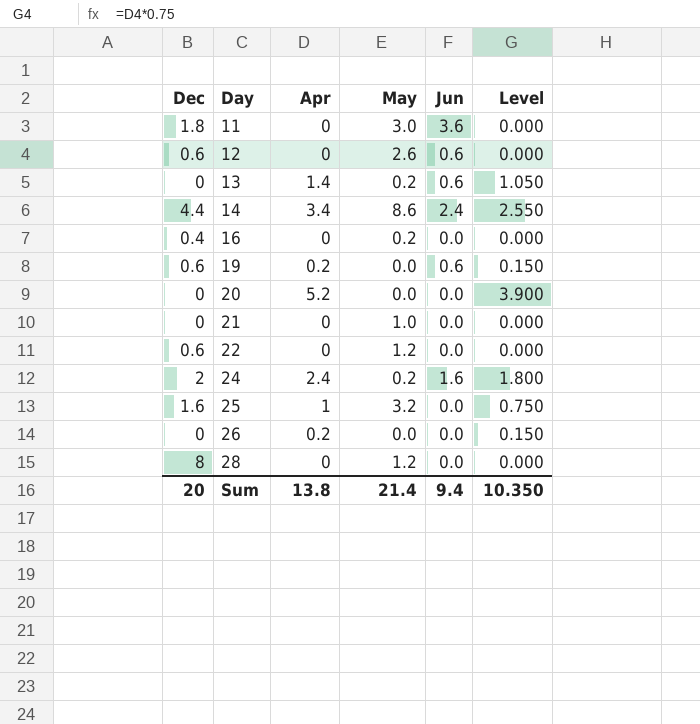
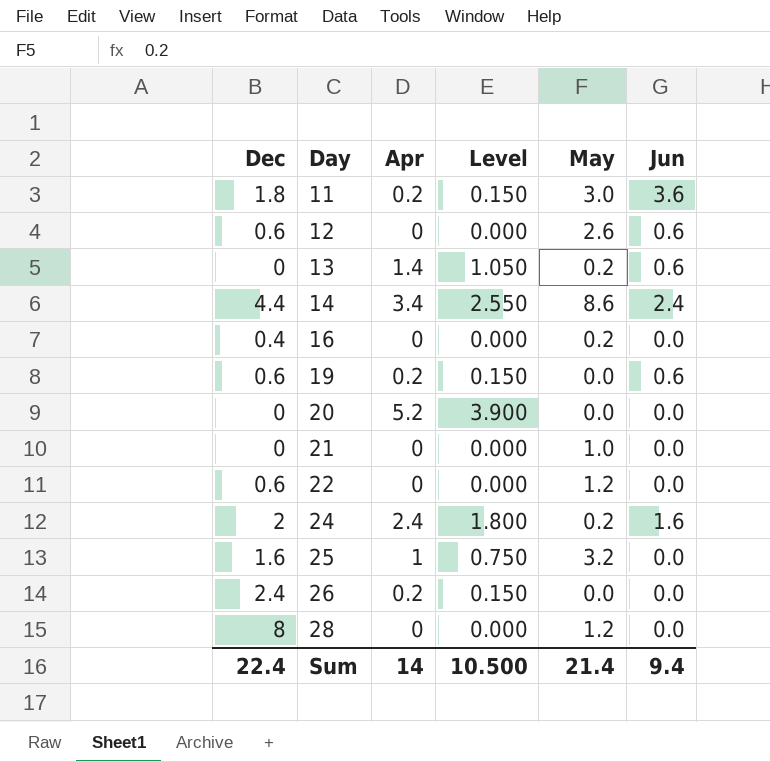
column Level | position: 6 -> 4
11 | Apr: 0 -> 0.2
11 | Level: 0.000 -> 0.150
26 | Dec: 0 -> 2.4
Sum | Dec: 20 -> 22.4
Sum | Apr: 13.8 -> 14
Sum | Level: 10.350 -> 10.500

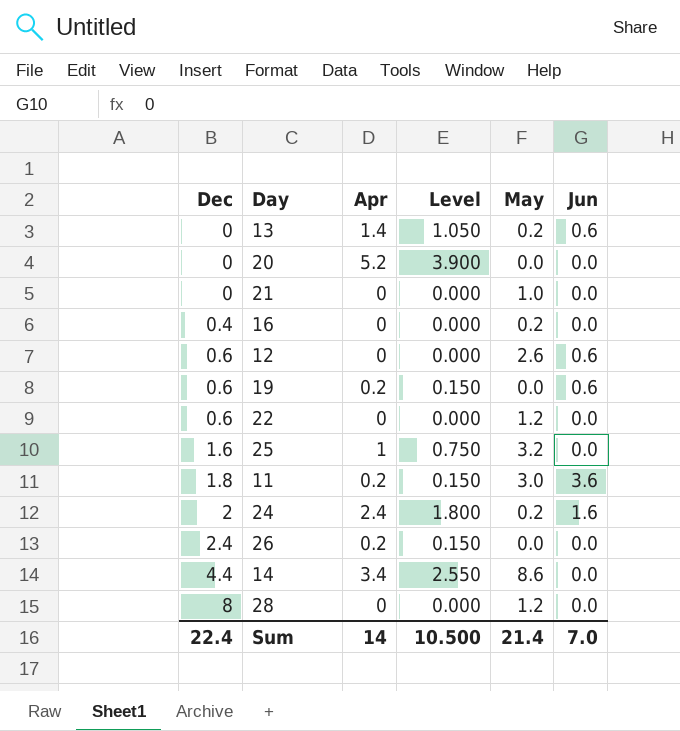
row order: Day ascending -> Dec ascending
14 | Jun: 2.4 -> 0.0
Sum | Jun: 9.4 -> 7.0

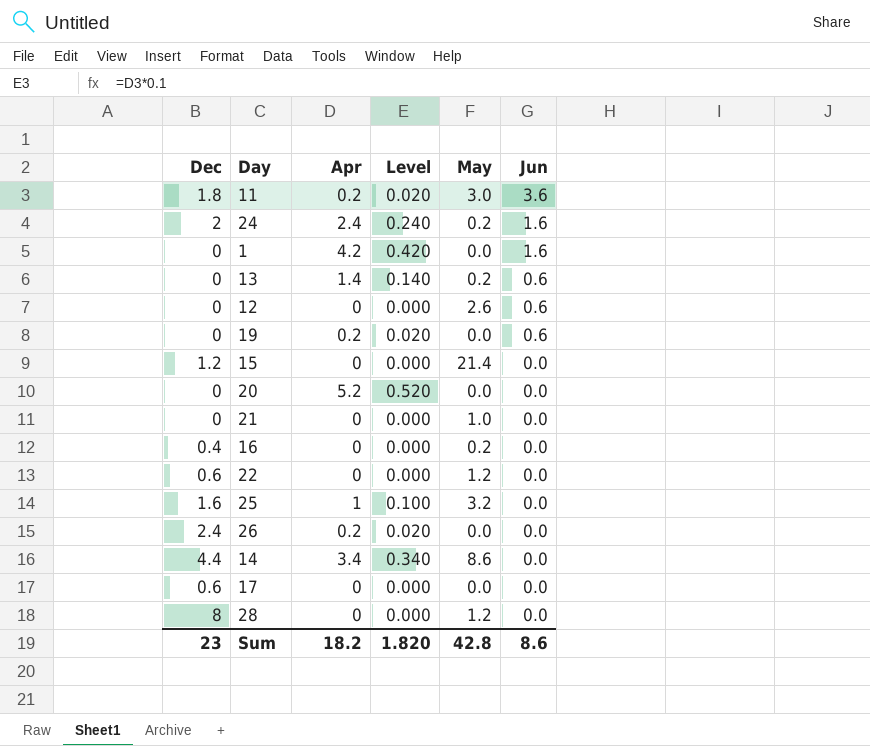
row order: Dec ascending -> Jun descending
column Level | formula: [Apr] * 0.75 -> [Apr] * 0.1
row 1: none -> 0 | 4.2 | 0.420 | 0.0 | 1.6
12 | Dec: 0.6 -> 0
19 | Dec: 0.6 -> 0
row 15: none -> 1.2 | 0 | 0.000 | 21.4 | 0.0
row 17: none -> 0.6 | 0 | 0.000 | 0.0 | 0.0
Sum | Dec: 22.4 -> 23
Sum | Apr: 14 -> 18.2
Sum | Level: 10.500 -> 1.820
Sum | May: 21.4 -> 42.8
Sum | Jun: 7.0 -> 8.6

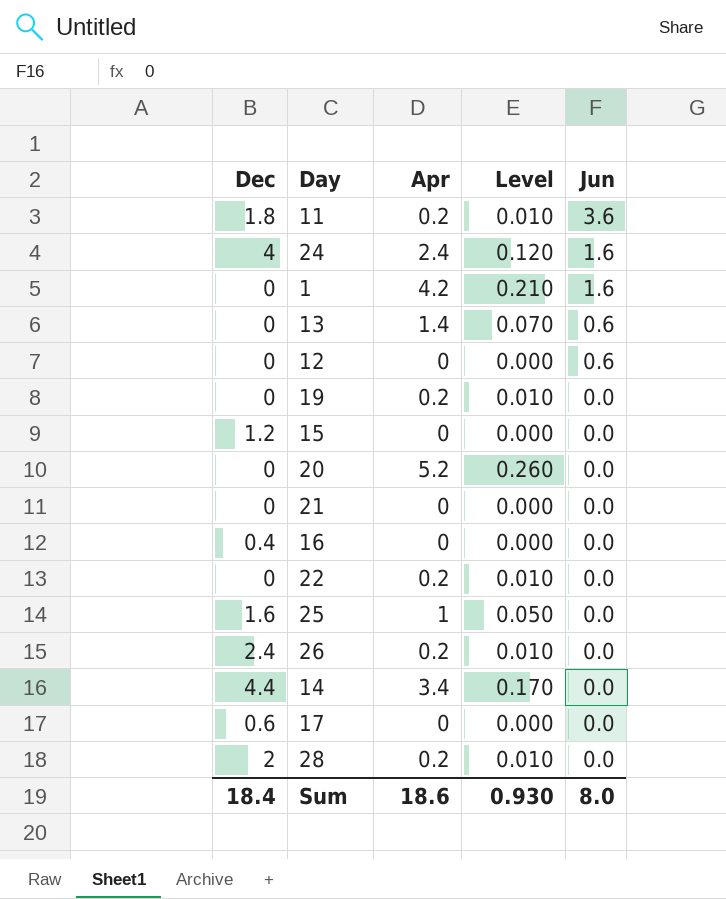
column May | position: 5 -> none
column Level | formula: [Apr] * 0.1 -> [Apr] * 0.05
24 | Dec: 2 -> 4
19 | Jun: 0.6 -> 0.0
22 | Dec: 0.6 -> 0
22 | Apr: 0 -> 0.2
28 | Dec: 8 -> 2
28 | Apr: 0 -> 0.2
Sum | Dec: 23 -> 18.4
Sum | Apr: 18.2 -> 18.6
Sum | Level: 1.820 -> 0.930
Sum | Jun: 8.6 -> 8.0

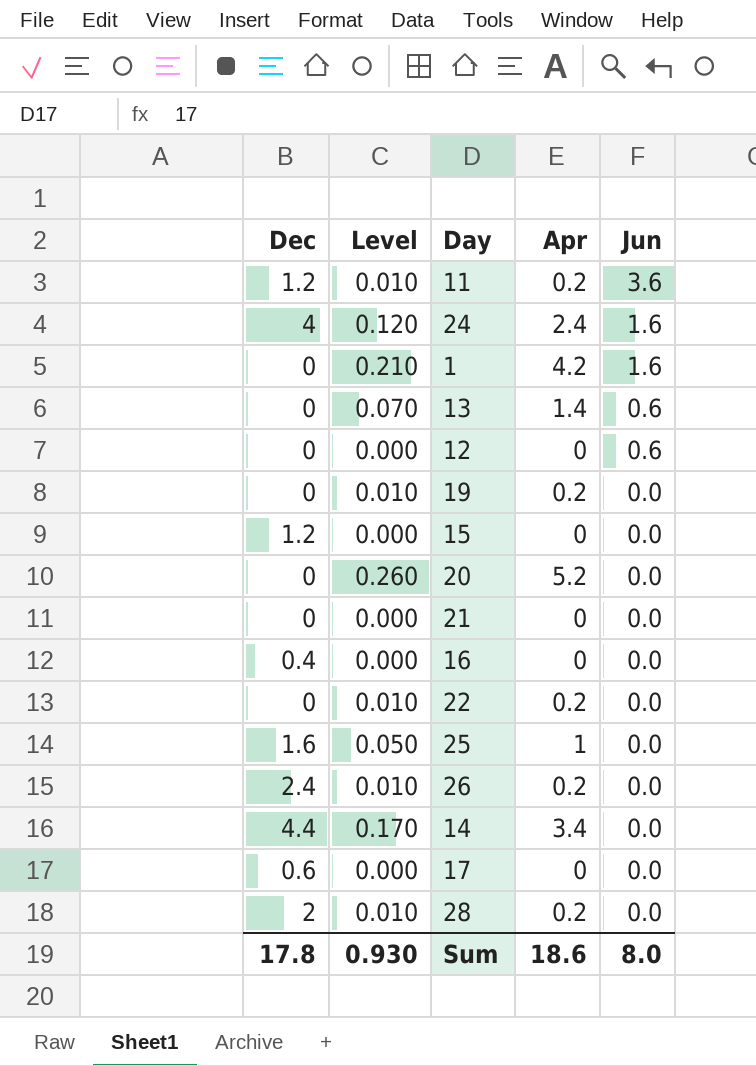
column Level | position: 4 -> 2
11 | Dec: 1.8 -> 1.2
Sum | Dec: 18.4 -> 17.8

